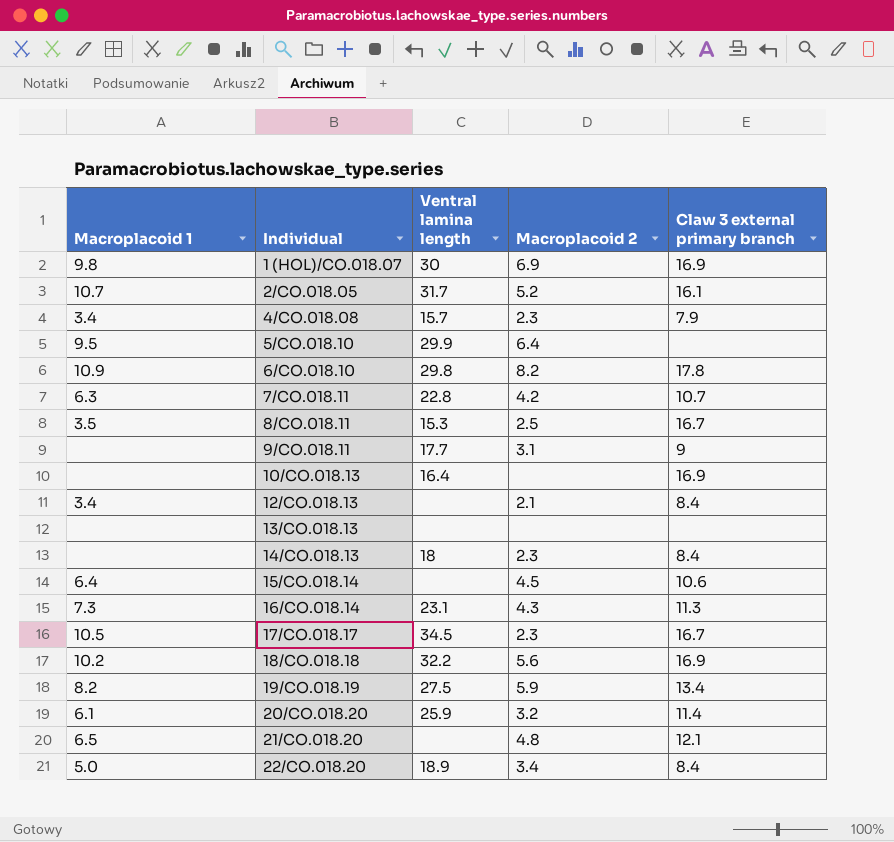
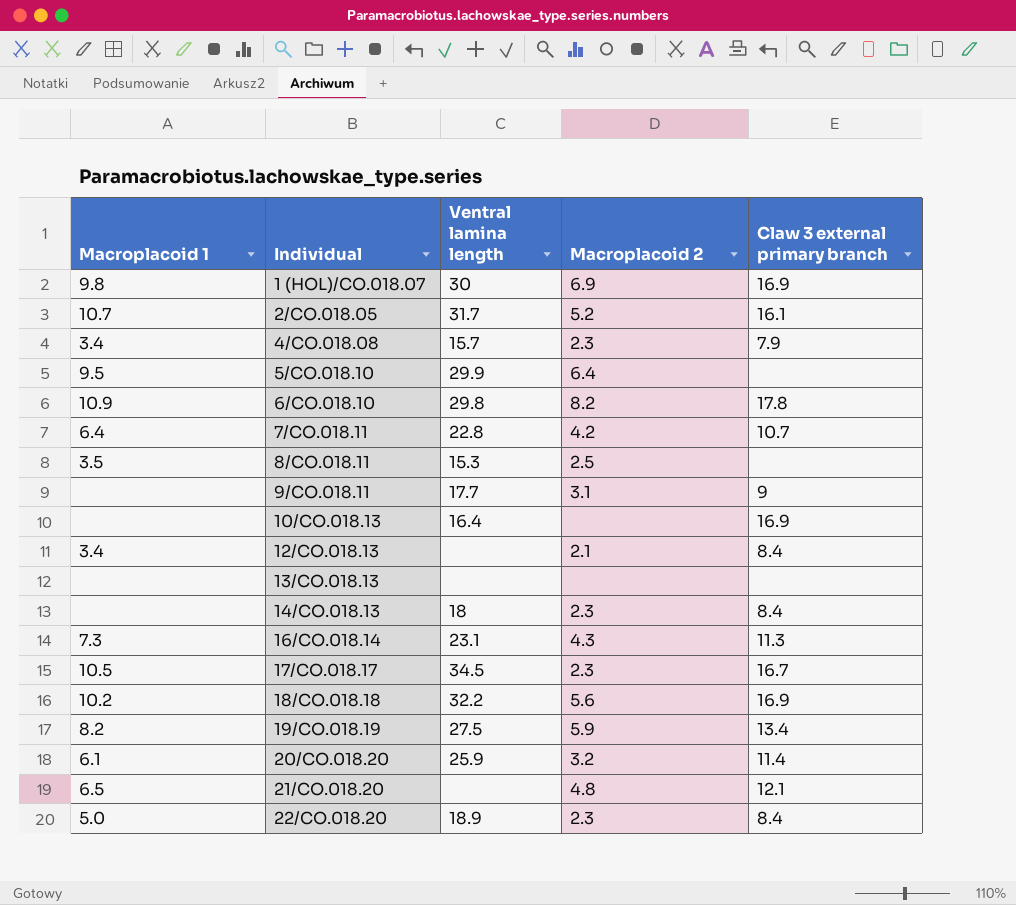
row 15/CO.018.14: 6.4 | none | 4.5 | 10.6 -> none
7/CO.018.11 | Macroplacoid 1: 6.3 -> 6.4
8/CO.018.11 | Claw 3 external primary branch: 16.7 -> none
22/CO.018.20 | Macroplacoid 2: 3.4 -> 2.3

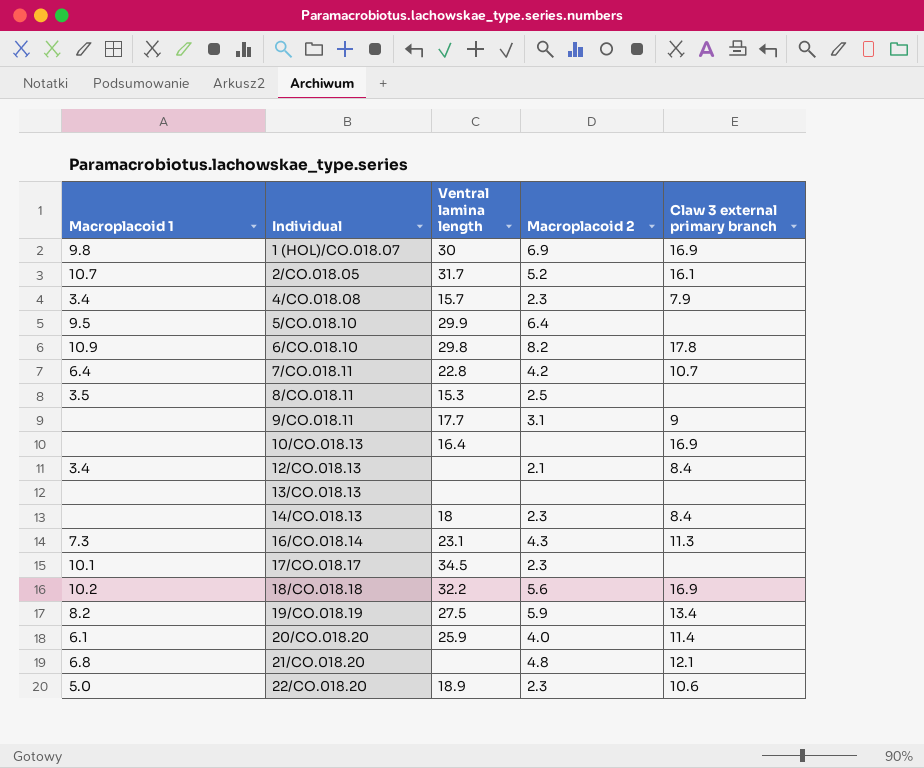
17/CO.018.17 | Macroplacoid 1: 10.5 -> 10.1
17/CO.018.17 | Claw 3 external primary branch: 16.7 -> none
20/CO.018.20 | Macroplacoid 2: 3.2 -> 4.0
21/CO.018.20 | Macroplacoid 1: 6.5 -> 6.8
22/CO.018.20 | Claw 3 external primary branch: 8.4 -> 10.6

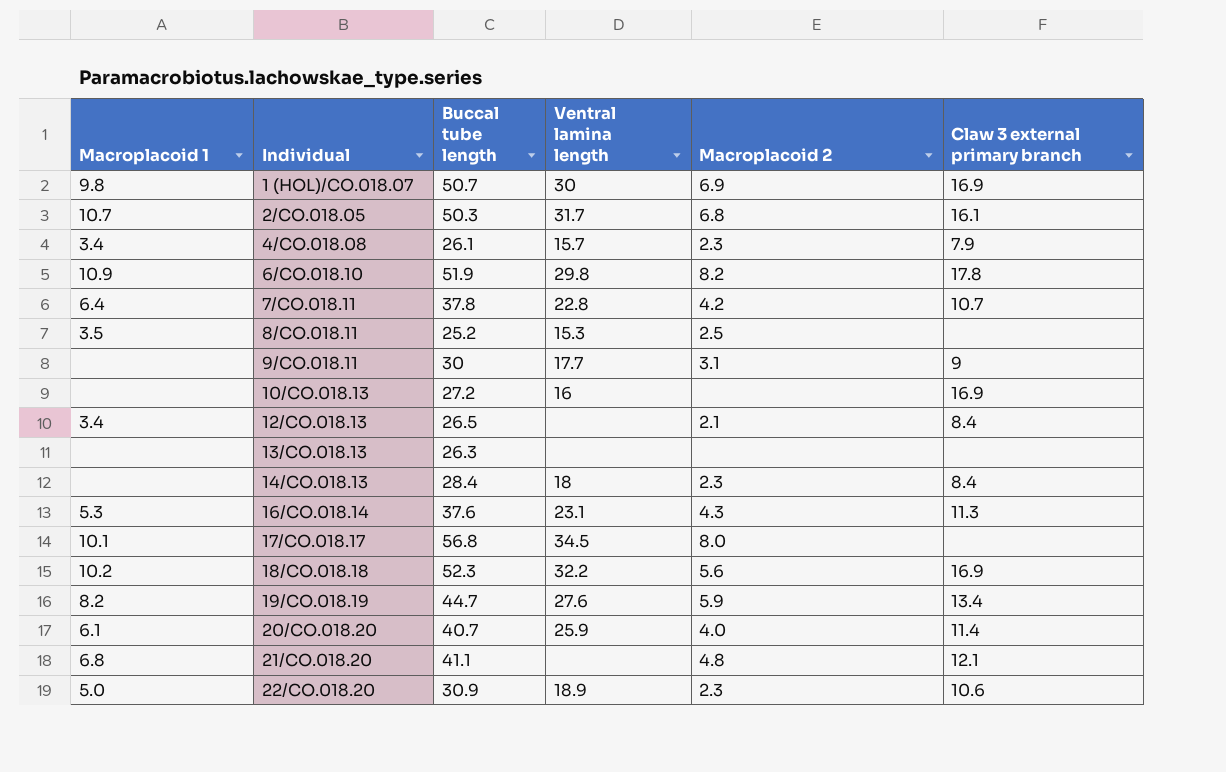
column Buccal tube length | position: none -> 3
row 5/CO.018.10: 9.5 | 29.9 | 6.4 | none -> none
2/CO.018.05 | Macroplacoid 2: 5.2 -> 6.8
10/CO.018.13 | Ventral lamina length: 16.4 -> 16
16/CO.018.14 | Macroplacoid 1: 7.3 -> 5.3
17/CO.018.17 | Macroplacoid 2: 2.3 -> 8.0
19/CO.018.19 | Ventral lamina length: 27.5 -> 27.6

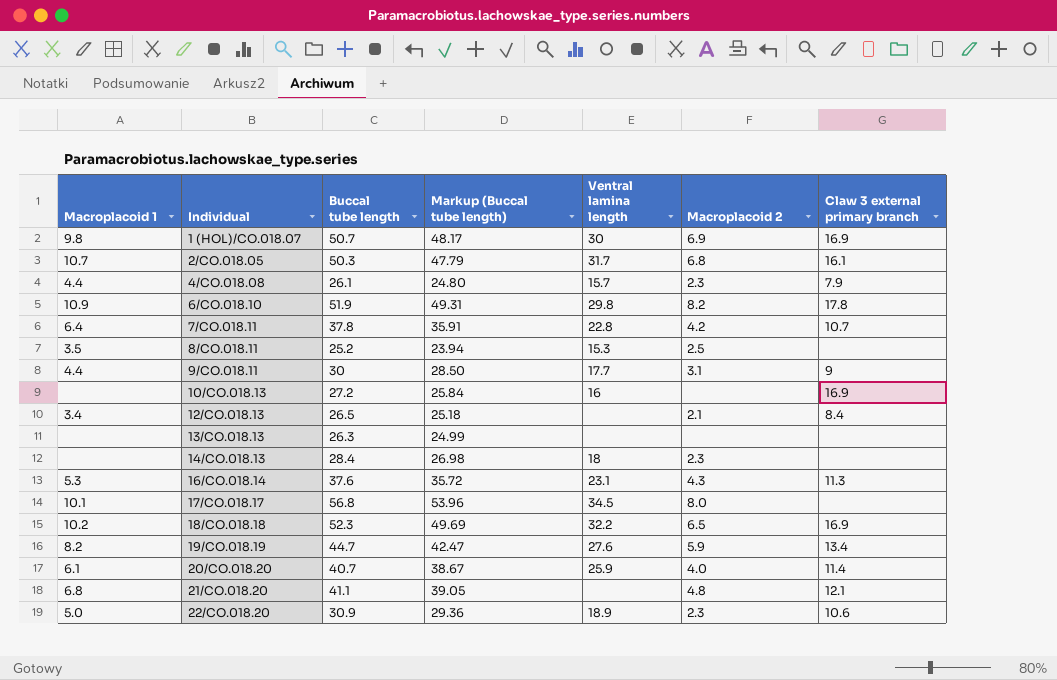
column Markup (Buccal tube length) | formula: none -> [Buccal tube length] * 0.95
4/CO.018.08 | Macroplacoid 1: 3.4 -> 4.4
9/CO.018.11 | Macroplacoid 1: none -> 4.4
14/CO.018.13 | Claw 3 external primary branch: 8.4 -> none
18/CO.018.18 | Macroplacoid 2: 5.6 -> 6.5

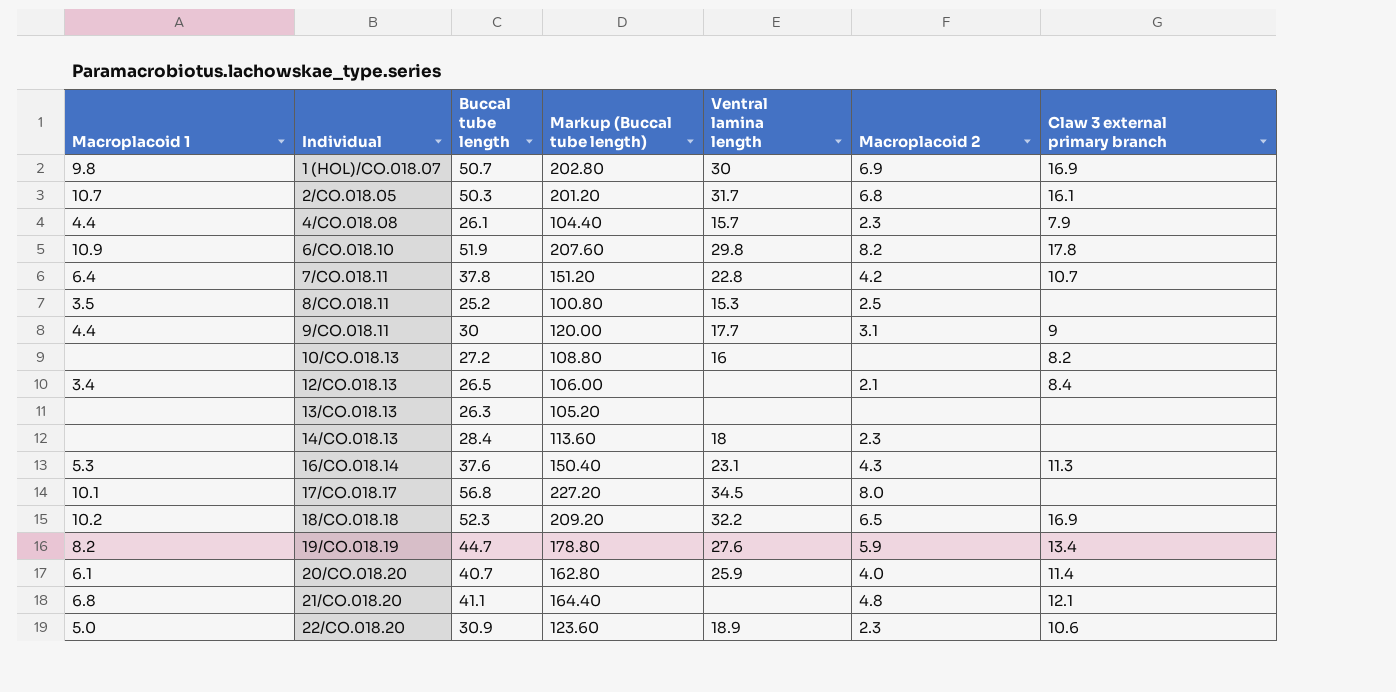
column Markup (Buccal tube length) | formula: [Buccal tube length] * 0.95 -> [Buccal tube length] * 4
10/CO.018.13 | Claw 3 external primary branch: 16.9 -> 8.2

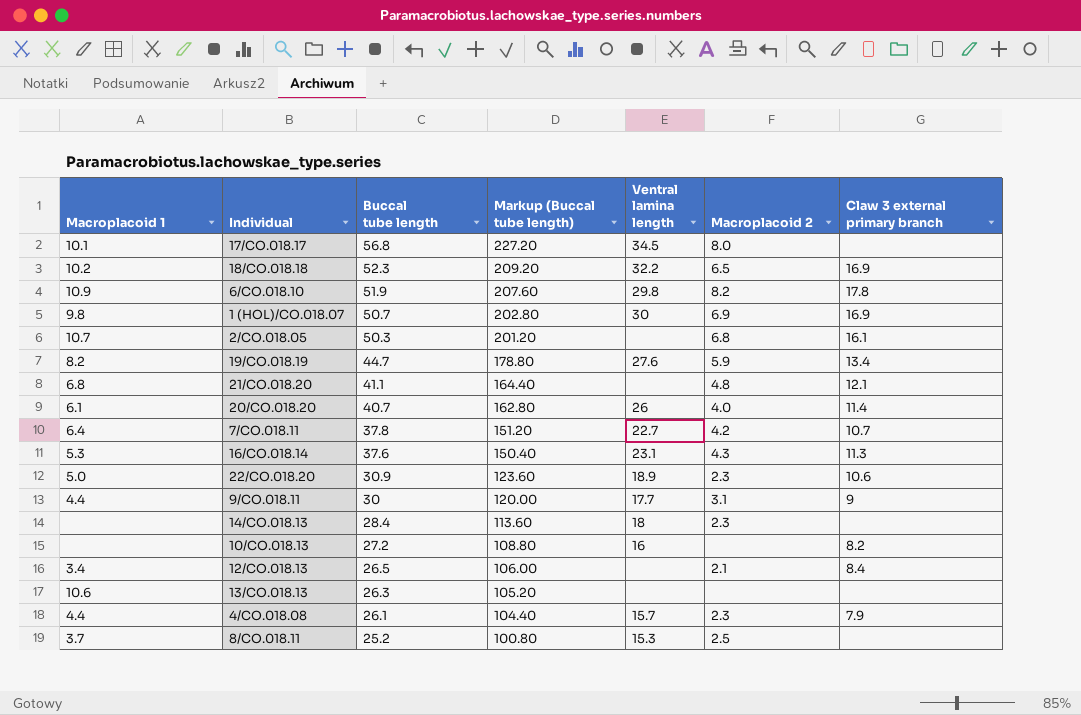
row order: Individual ascending -> Buccal tube length descending
2/CO.018.05 | Ventral lamina length: 31.7 -> none
20/CO.018.20 | Ventral lamina length: 25.9 -> 26
7/CO.018.11 | Ventral lamina length: 22.8 -> 22.7
13/CO.018.13 | Macroplacoid 1: none -> 10.6
8/CO.018.11 | Macroplacoid 1: 3.5 -> 3.7

